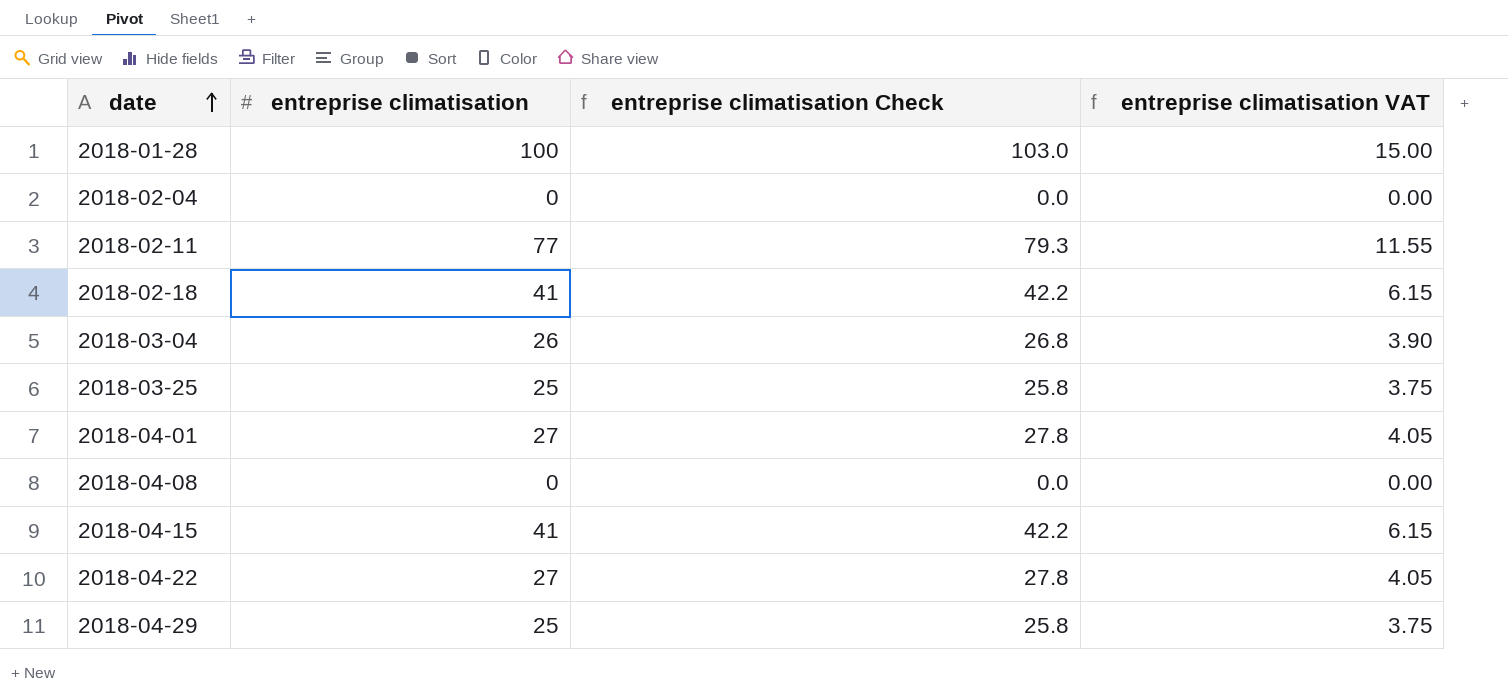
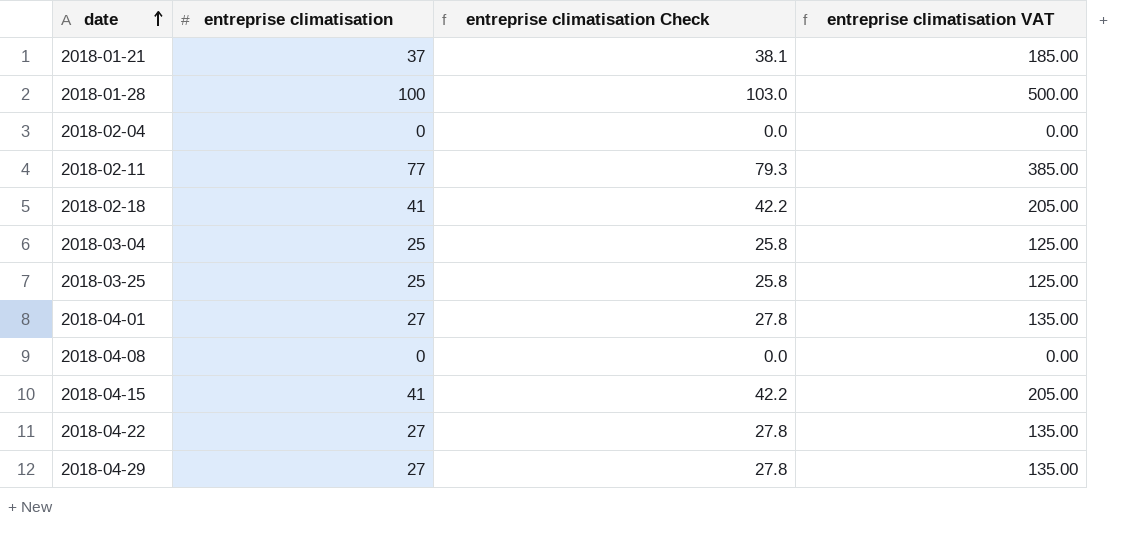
column entreprise climatisation VAT | formula: [entreprise climatisation] * 0.15 -> [entreprise climatisation] * 5
row 2018-01-21: none -> 37 | 38.1 | 185.00
2018-03-04 | entreprise climatisation: 26 -> 25
2018-03-04 | entreprise climatisation Check: 26.8 -> 25.8
2018-04-29 | entreprise climatisation: 25 -> 27
2018-04-29 | entreprise climatisation Check: 25.8 -> 27.8

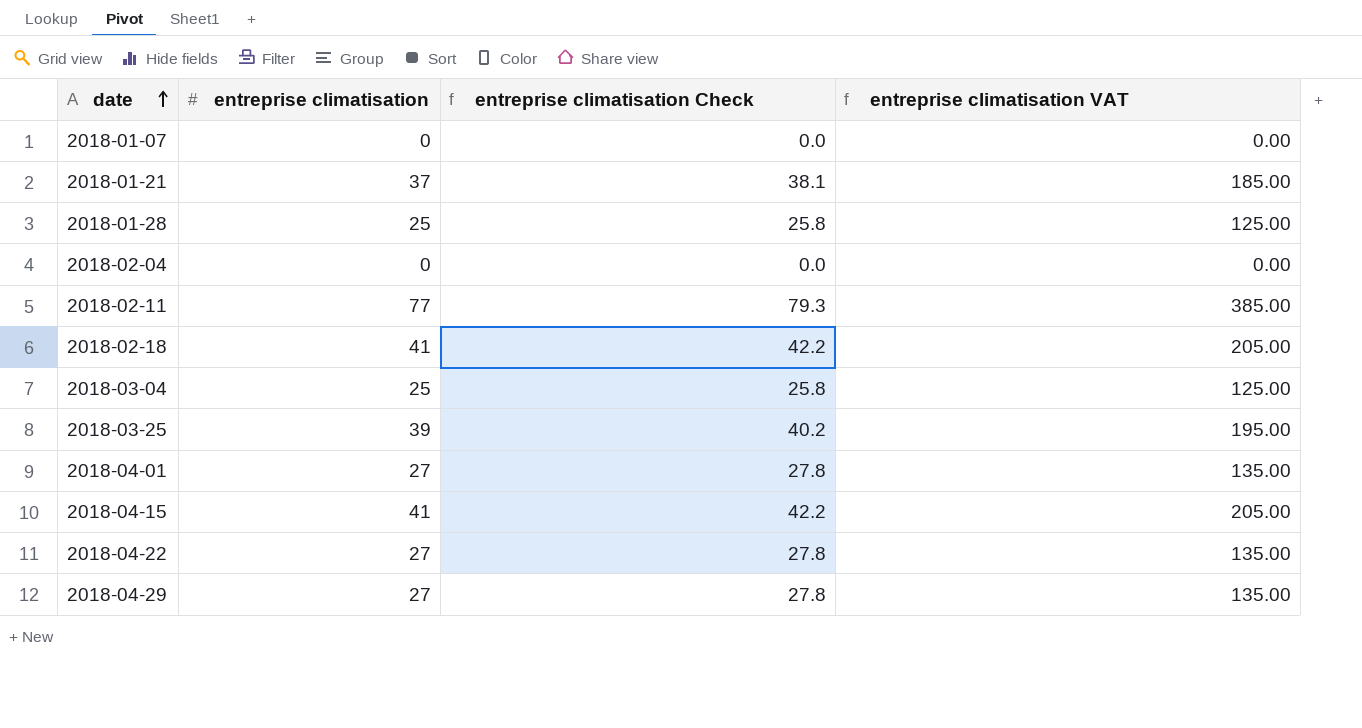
row 2018-04-08: 0 | 0.0 | 0.00 -> none
row 2018-01-07: none -> 0 | 0.0 | 0.00
2018-01-28 | entreprise climatisation: 100 -> 25
2018-01-28 | entreprise climatisation Check: 103.0 -> 25.8
2018-01-28 | entreprise climatisation VAT: 500.00 -> 125.00
2018-03-25 | entreprise climatisation: 25 -> 39
2018-03-25 | entreprise climatisation Check: 25.8 -> 40.2
2018-03-25 | entreprise climatisation VAT: 125.00 -> 195.00

